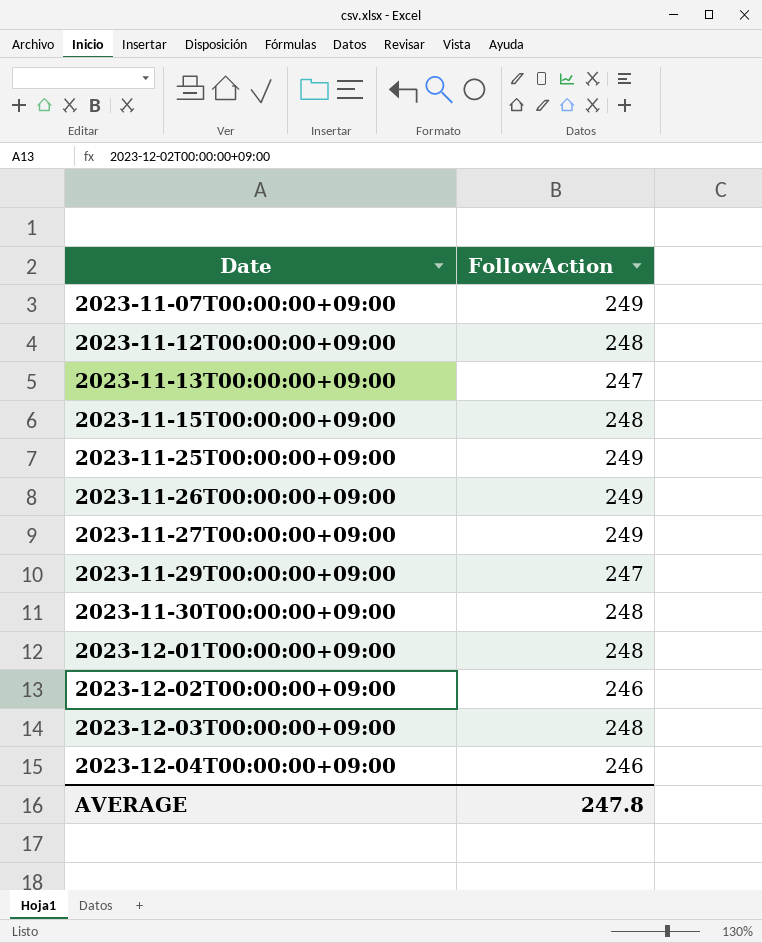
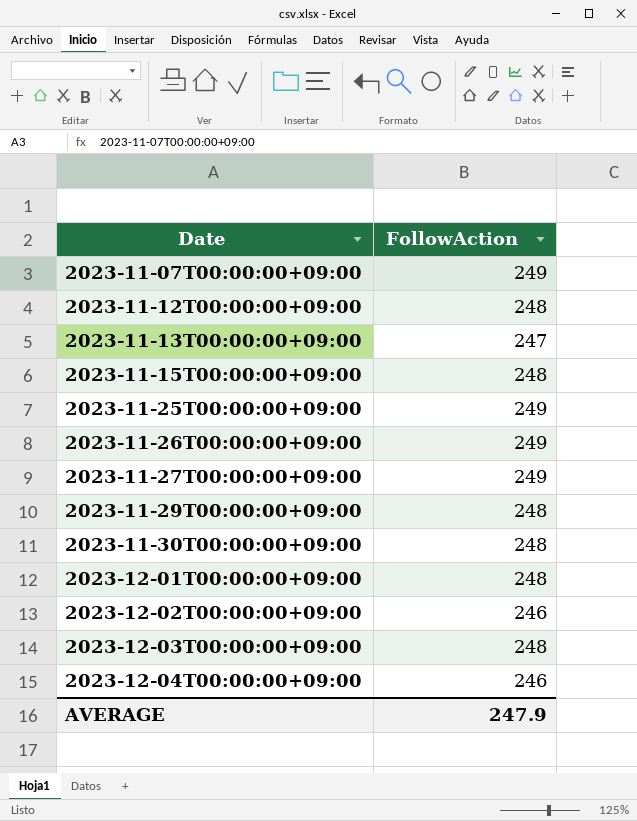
2023-11-29T00:00:00+09:00 | FollowAction: 247 -> 248
AVERAGE | FollowAction: 247.8 -> 247.9

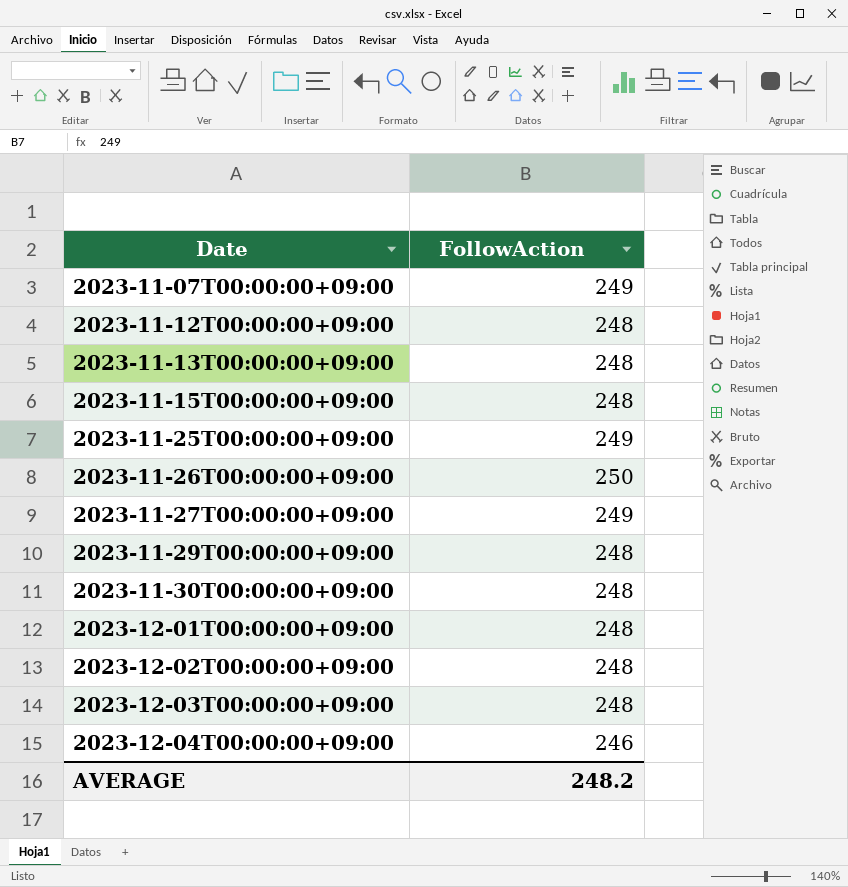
2023-11-13T00:00:00+09:00 | FollowAction: 247 -> 248
2023-11-26T00:00:00+09:00 | FollowAction: 249 -> 250
2023-12-02T00:00:00+09:00 | FollowAction: 246 -> 248
AVERAGE | FollowAction: 247.9 -> 248.2

